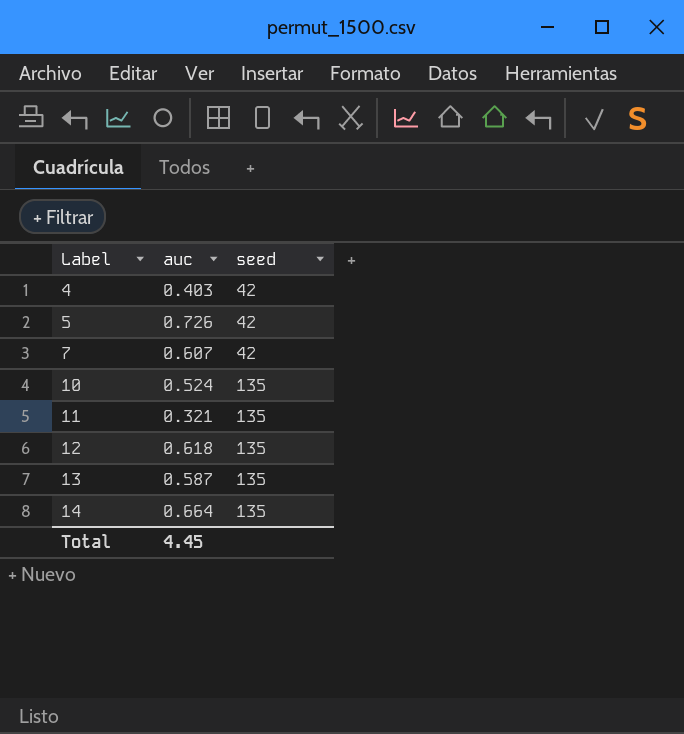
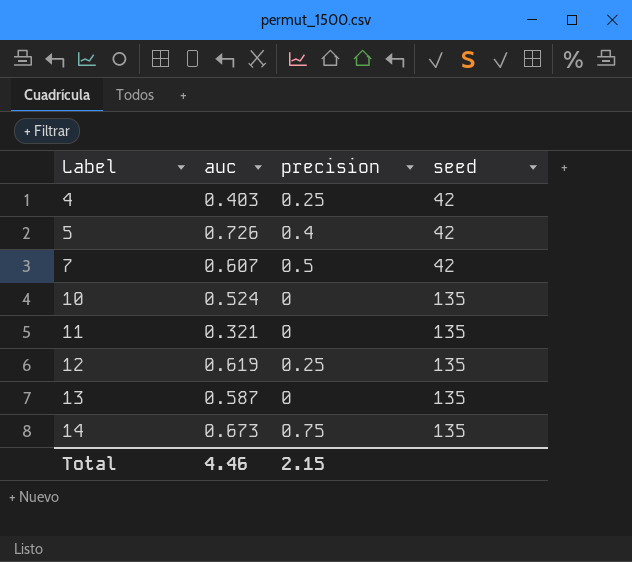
column precision | position: none -> 3
12 | auc: 0.618 -> 0.619
14 | auc: 0.664 -> 0.673
Total | auc: 4.45 -> 4.46

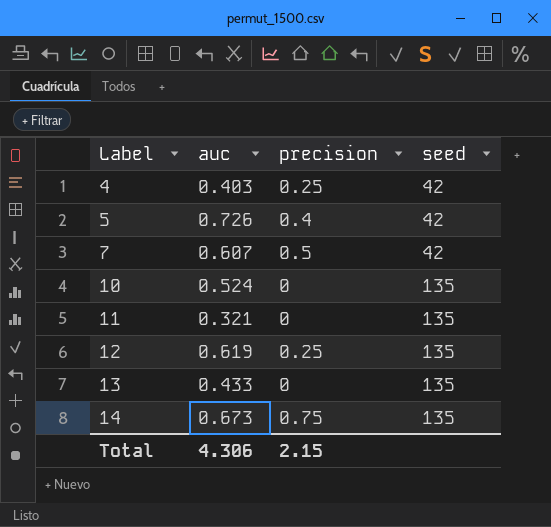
13 | auc: 0.587 -> 0.433
Total | auc: 4.46 -> 4.306

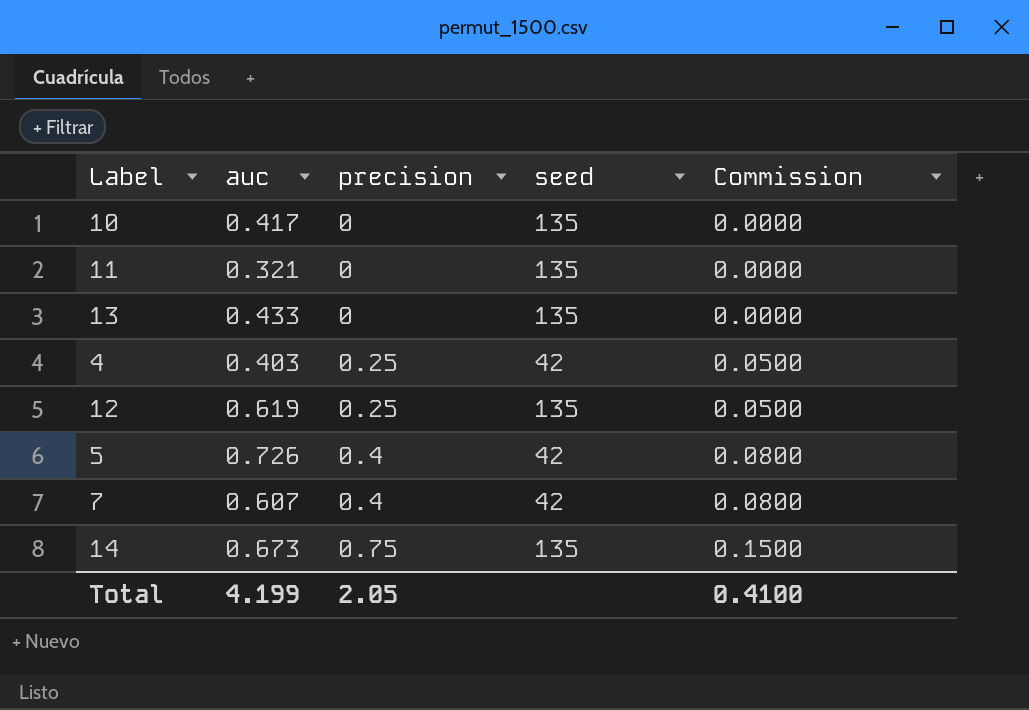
row order: Label ascending -> precision ascending
column Commission | formula: none -> [precision] * 0.2
10 | auc: 0.524 -> 0.417
7 | precision: 0.5 -> 0.4
Total | auc: 4.306 -> 4.199
Total | precision: 2.15 -> 2.05

